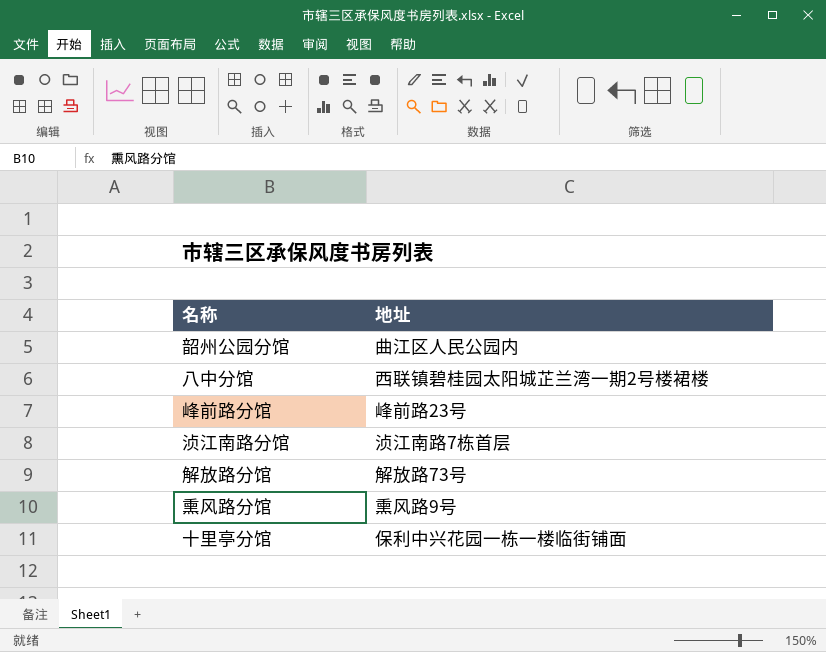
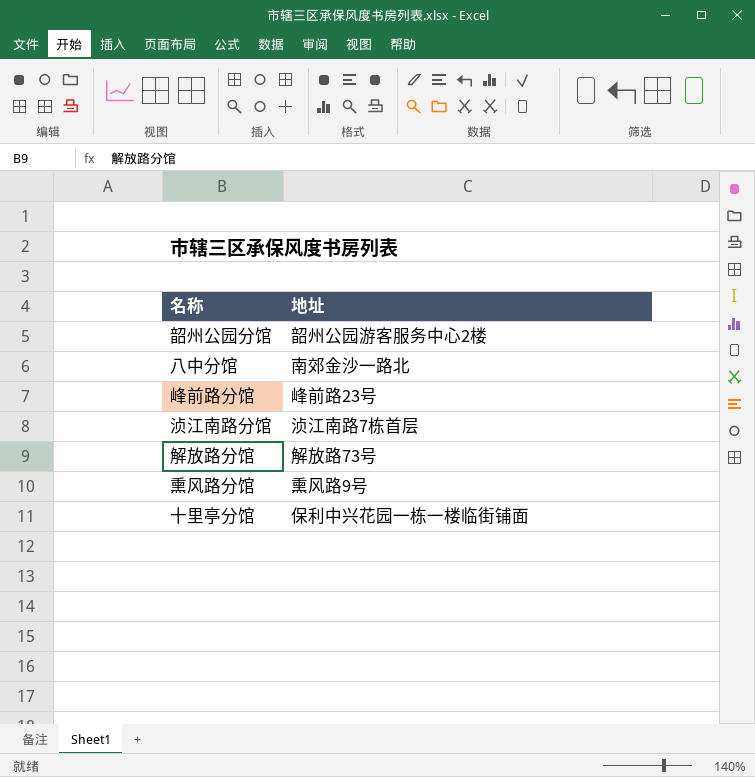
韶州公园分馆 | 地址: 曲江区人民公园内 -> 韶州公园游客服务中心2楼
八中分馆 | 地址: 西联镇碧桂园太阳城芷兰湾一期2号楼裙楼 -> 南郊金沙一路北

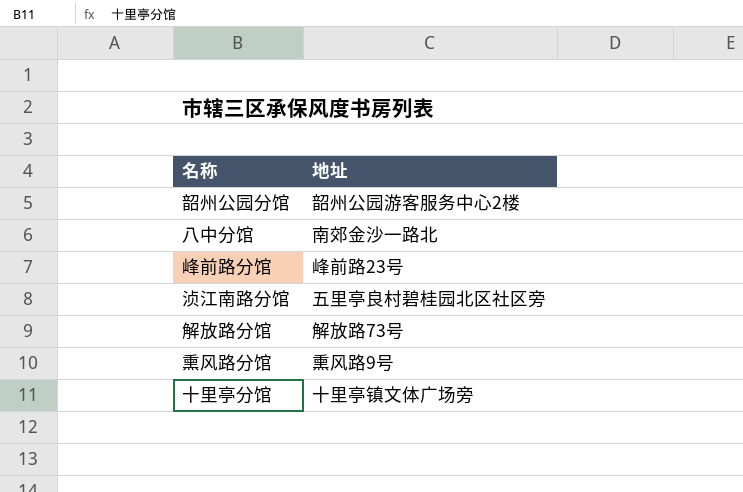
浈江南路分馆 | 地址: 浈江南路7栋首层 -> 五里亭良村碧桂园北区社区旁
十里亭分馆 | 地址: 保利中兴花园一栋一楼临街铺面 -> 十里亭镇文体广场旁

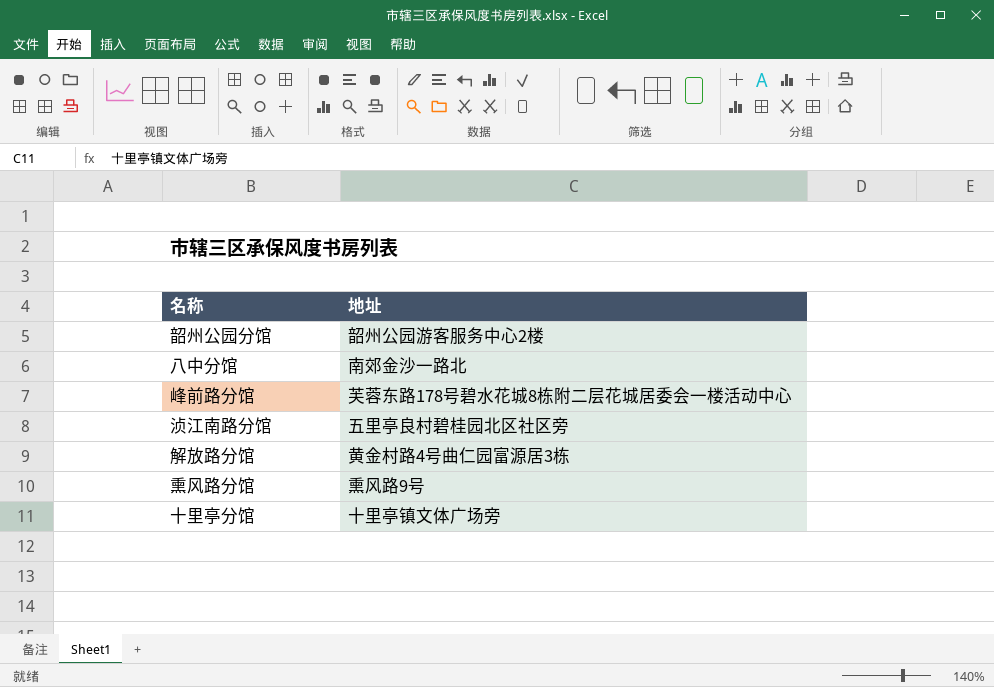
峰前路分馆 | 地址: 峰前路23号 -> 芙蓉东路178号碧水花城8栋附二层花城居委会一楼活动中心
解放路分馆 | 地址: 解放路73号 -> 黄金村路4号曲仁园富源居3栋

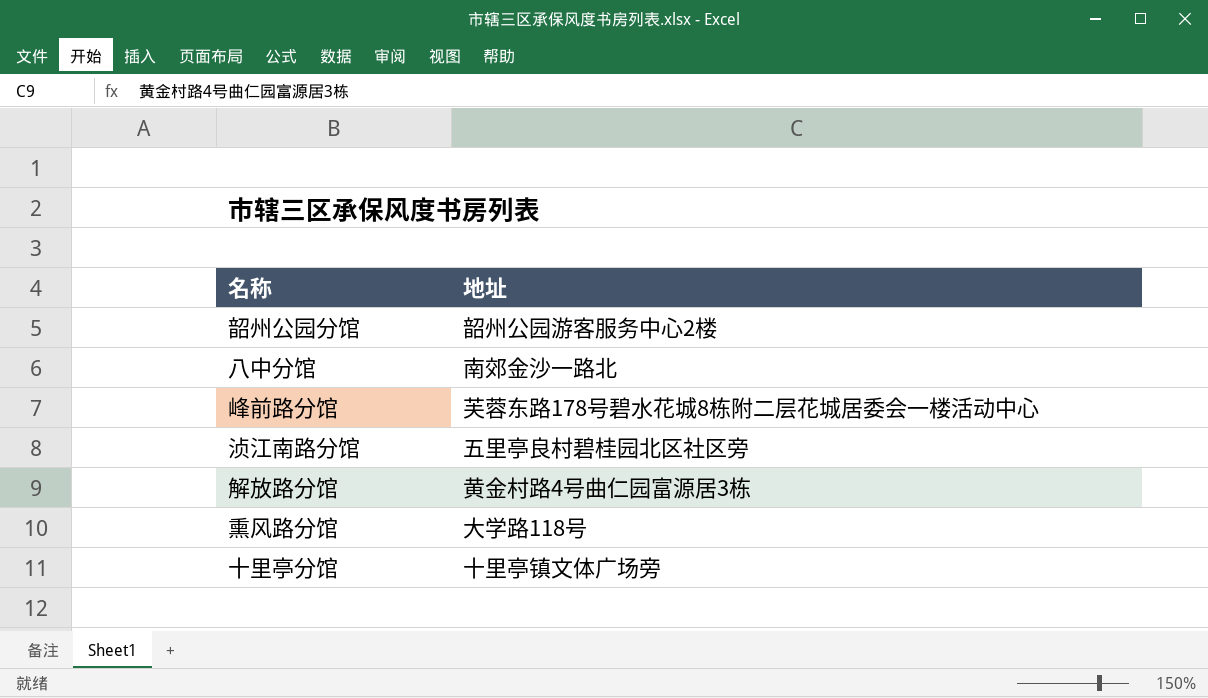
熏风路分馆 | 地址: 熏风路9号 -> 大学路118号

